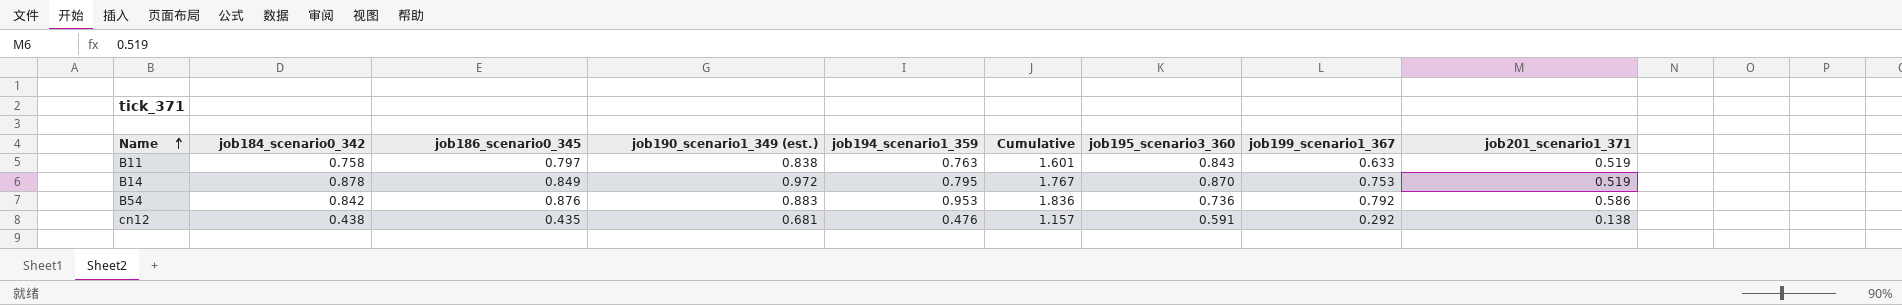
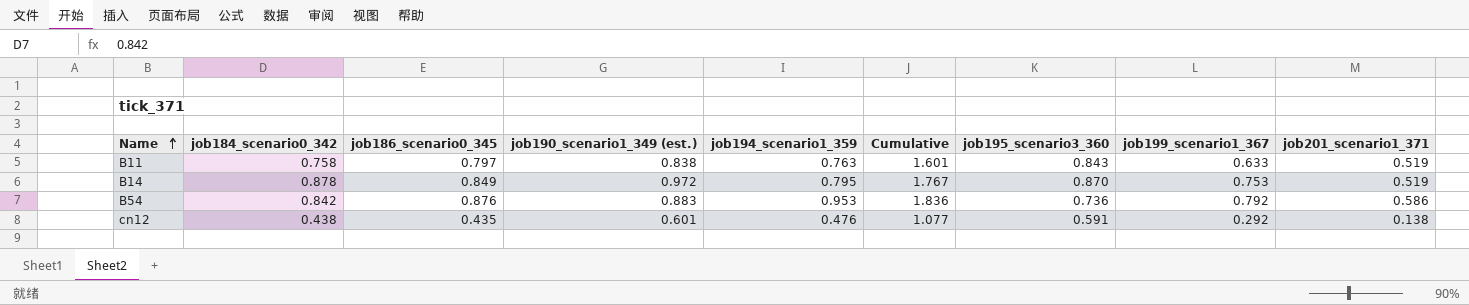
cn12 | job190_scenario1_349 (est.): 0.681 -> 0.601
cn12 | Cumulative: 1.157 -> 1.077

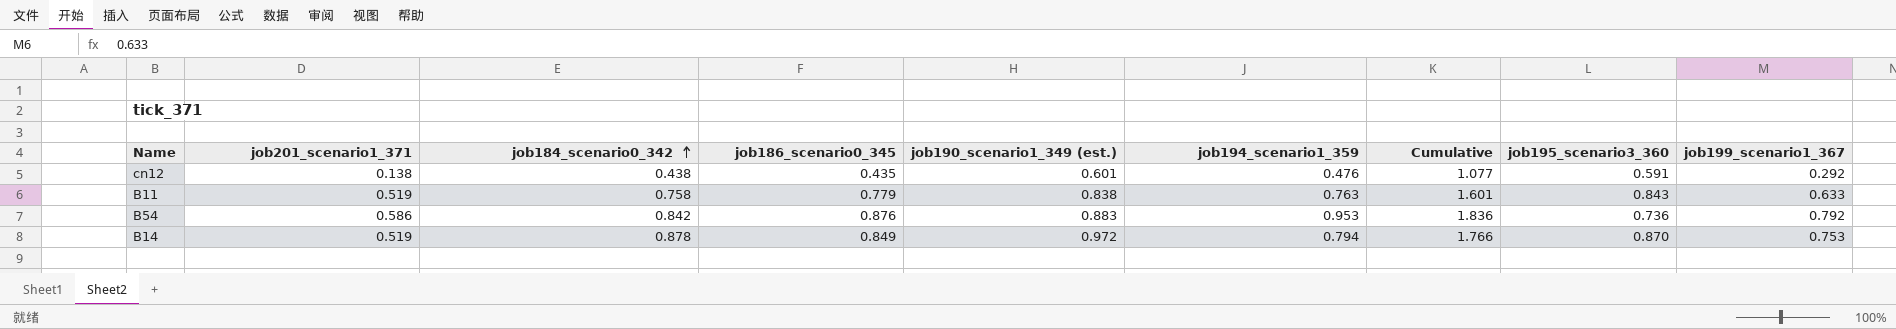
row order: Name ascending -> job184_scenario0_342 ascending
column job201_scenario1_371 | position: 9 -> 2
B11 | job186_scenario0_345: 0.797 -> 0.779
B14 | job194_scenario1_359: 0.795 -> 0.794
B14 | Cumulative: 1.767 -> 1.766

